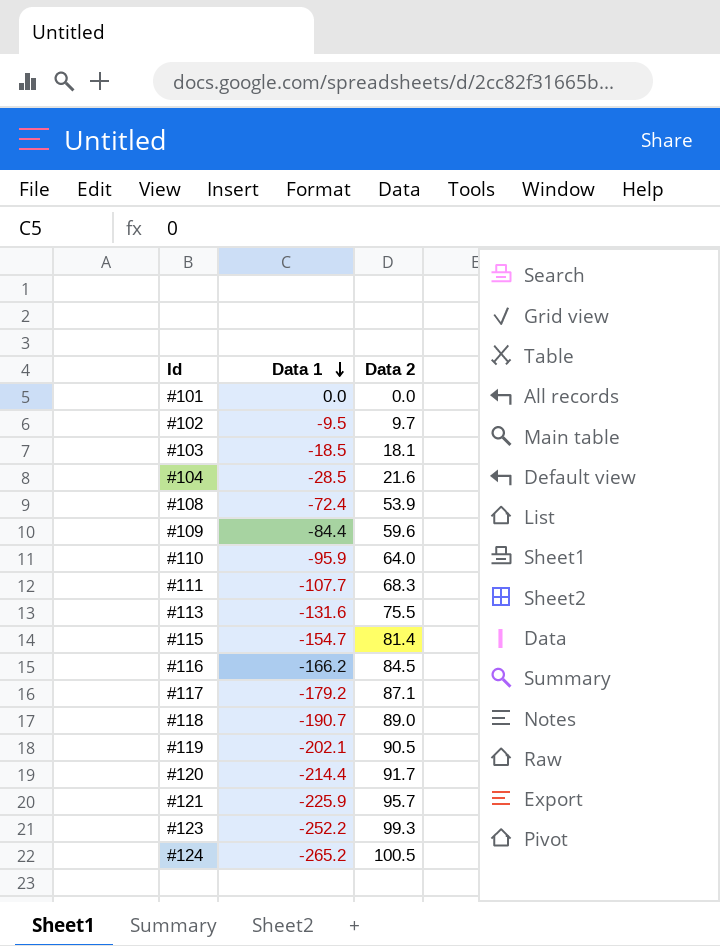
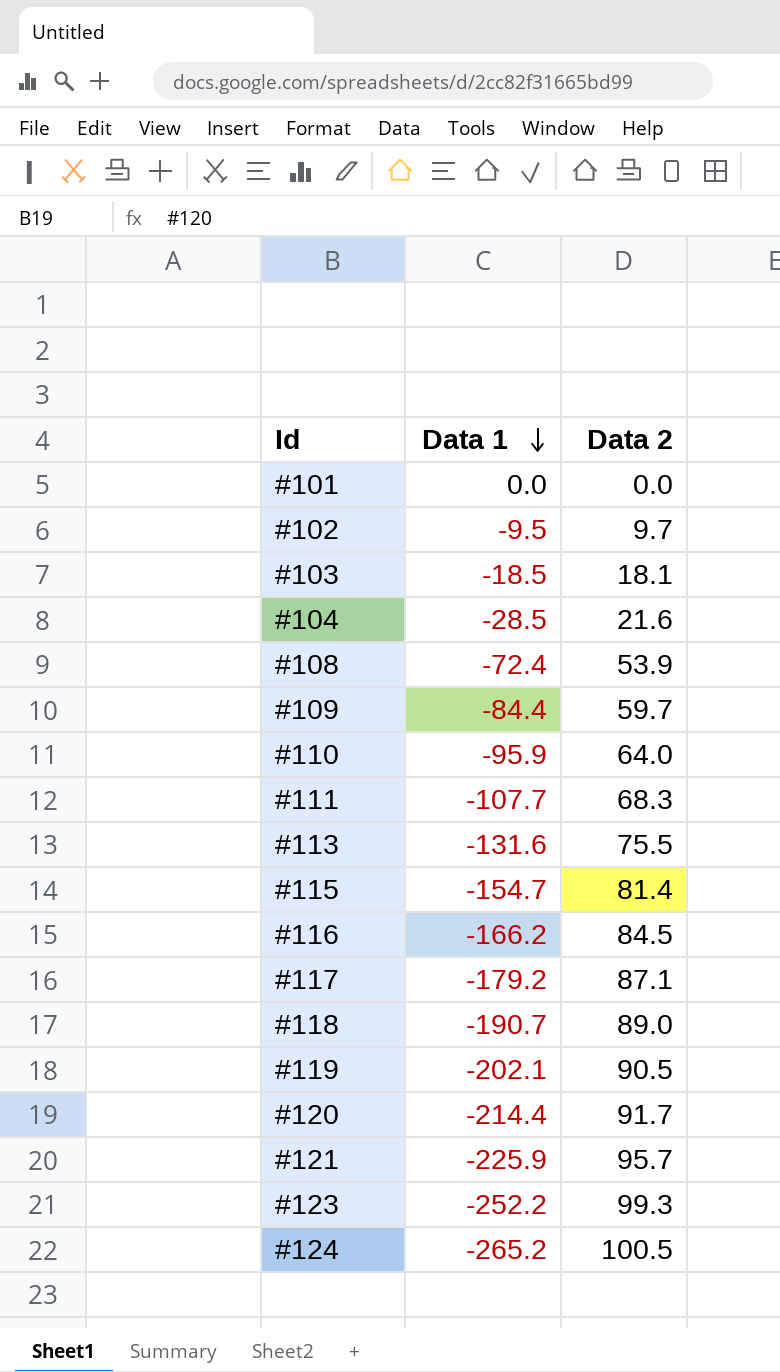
#109 | Data 2: 59.6 -> 59.7

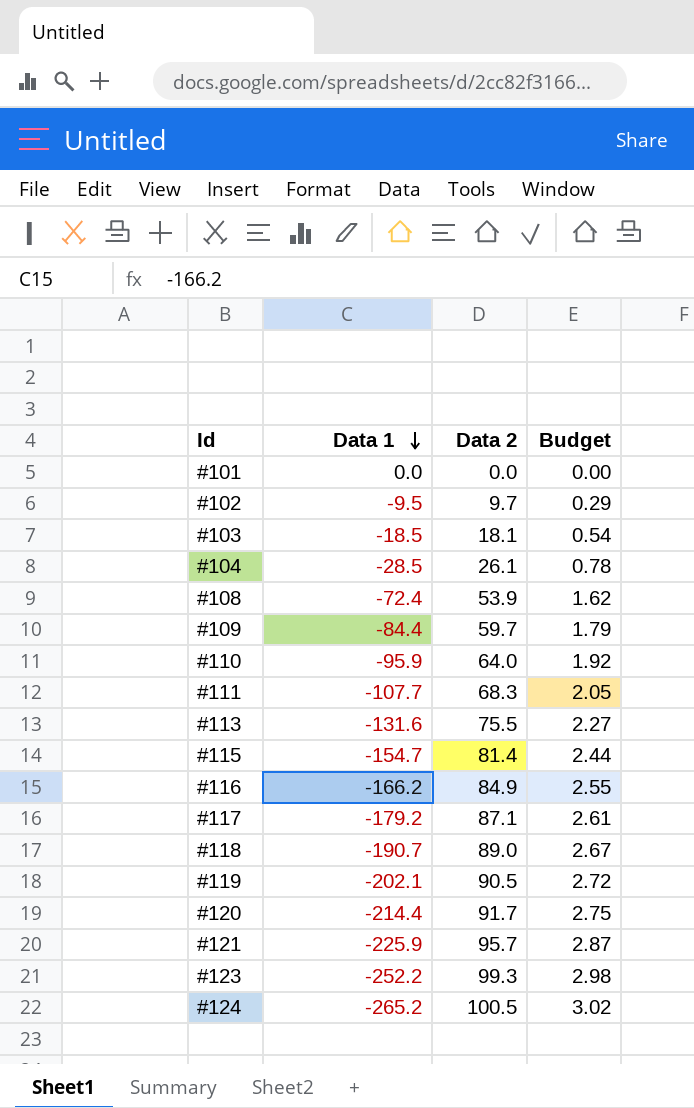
column Budget | formula: none -> [Data 2] * 0.03
#104 | Data 2: 21.6 -> 26.1
#116 | Data 2: 84.5 -> 84.9

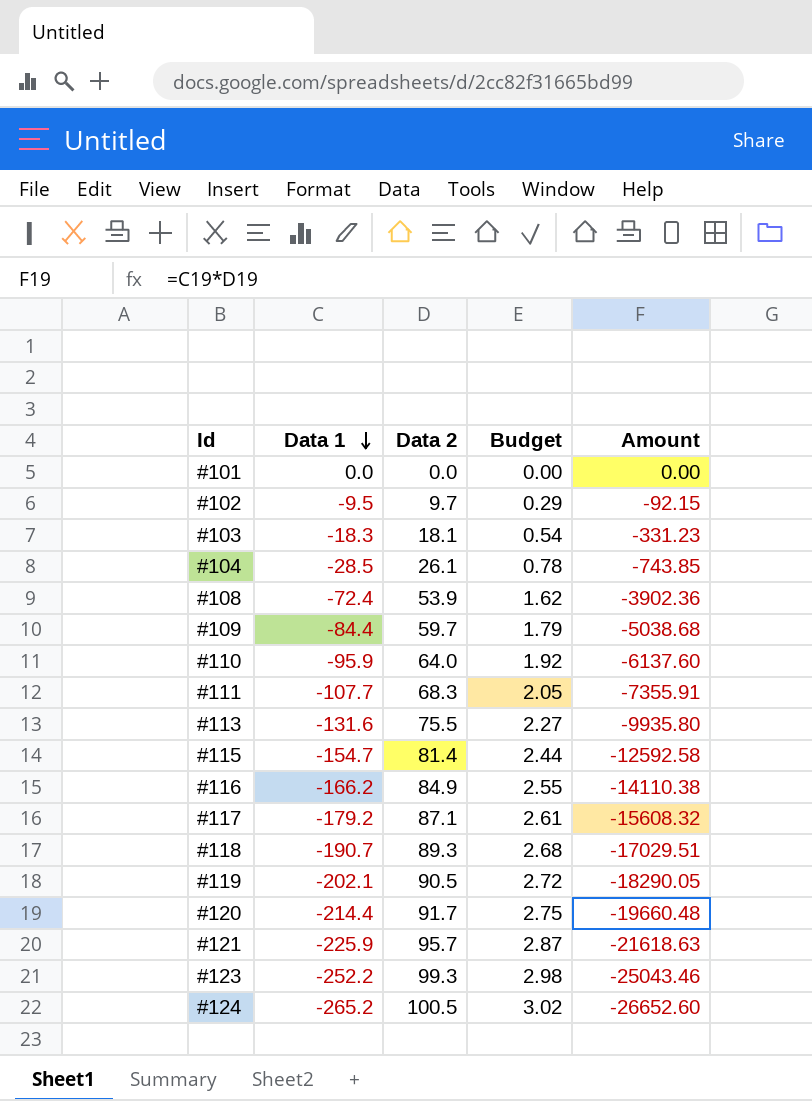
column Amount | formula: none -> [Data 1] * [Data 2]
#103 | Data 1: -18.5 -> -18.3
#118 | Data 2: 89.0 -> 89.3
#118 | Budget: 2.67 -> 2.68

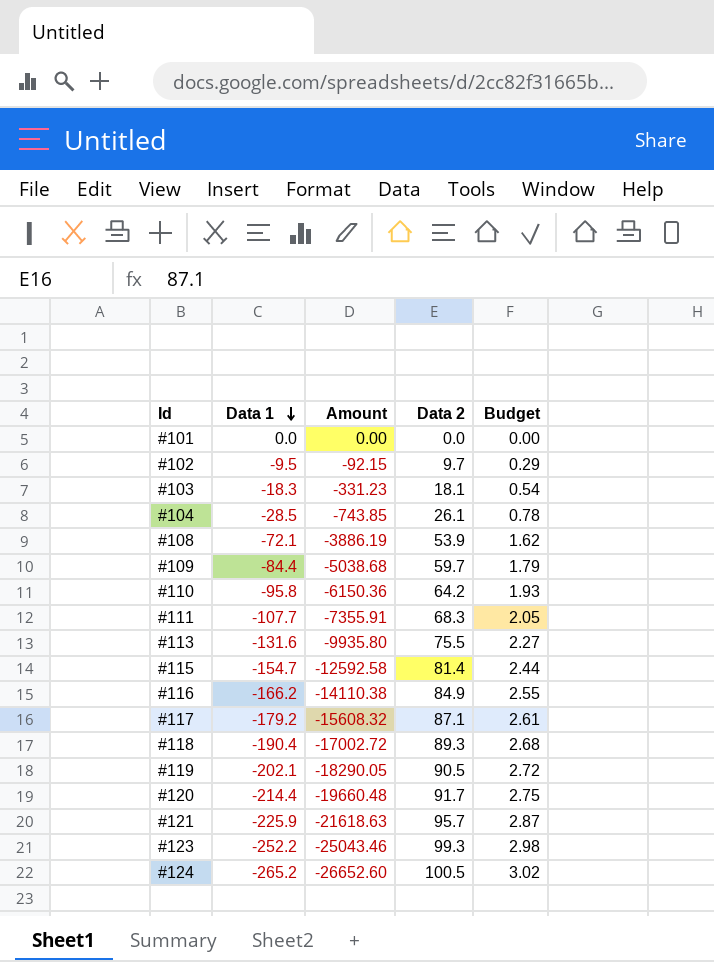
column Amount | position: 5 -> 3
#108 | Data 1: -72.4 -> -72.1
#108 | Amount: -3902.36 -> -3886.19
#110 | Data 1: -95.9 -> -95.8
#110 | Amount: -6137.60 -> -6150.36
#110 | Data 2: 64.0 -> 64.2
#110 | Budget: 1.92 -> 1.93
#118 | Data 1: -190.7 -> -190.4
#118 | Amount: -17029.51 -> -17002.72

